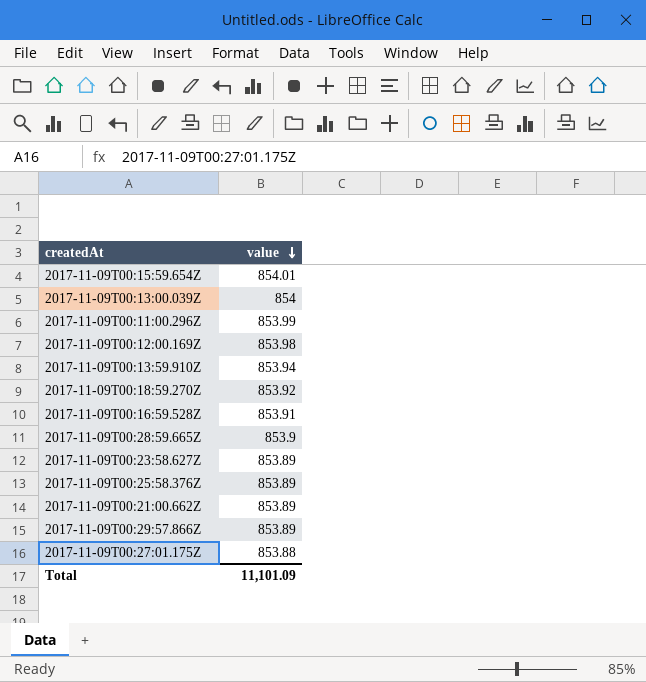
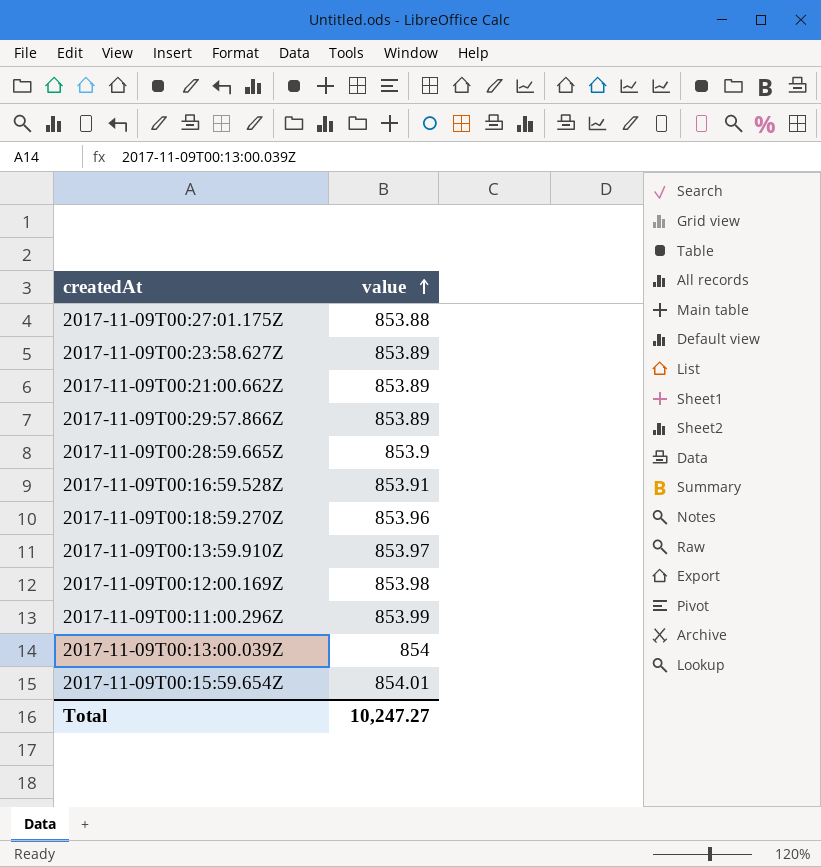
row order: value descending -> value ascending
row 2017-11-09T00:25:58.376Z: 853.89 -> none
2017-11-09T00:18:59.270Z | value: 853.92 -> 853.96
2017-11-09T00:13:59.910Z | value: 853.94 -> 853.97
Total | value: 11,101.09 -> 10,247.27

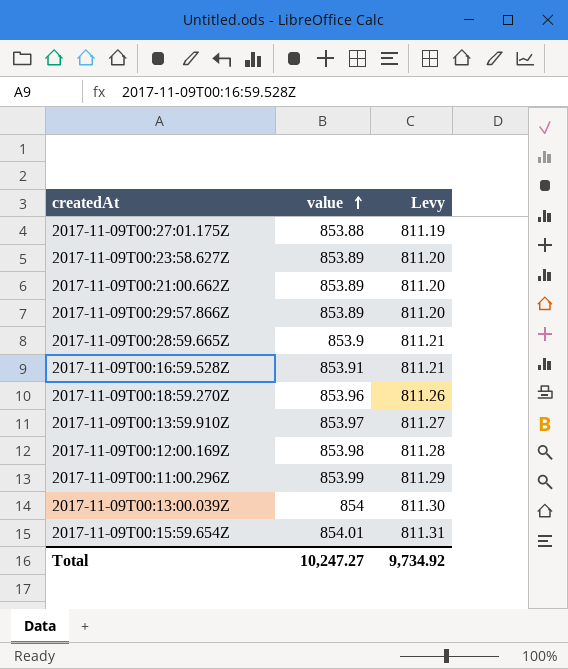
column Levy | formula: none -> [value] * 0.95

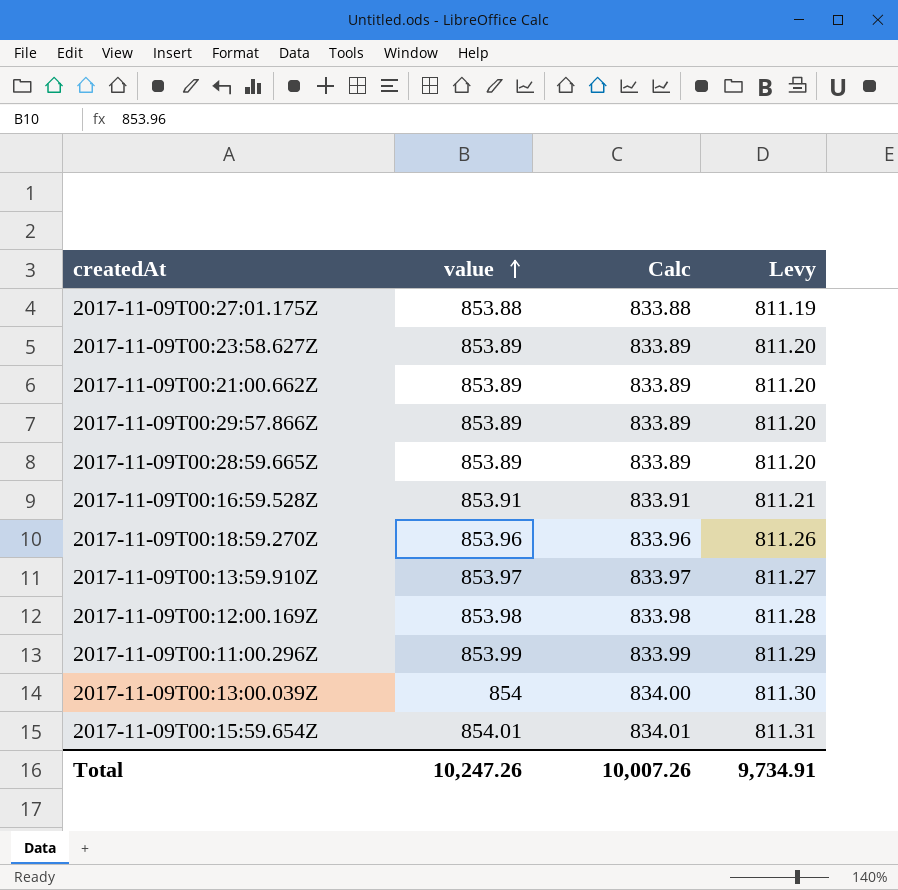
column Calc | formula: none -> [value] - 20
2017-11-09T00:28:59.665Z | value: 853.9 -> 853.89
2017-11-09T00:28:59.665Z | Levy: 811.21 -> 811.20
Total | value: 10,247.27 -> 10,247.26
Total | Levy: 9,734.92 -> 9,734.91

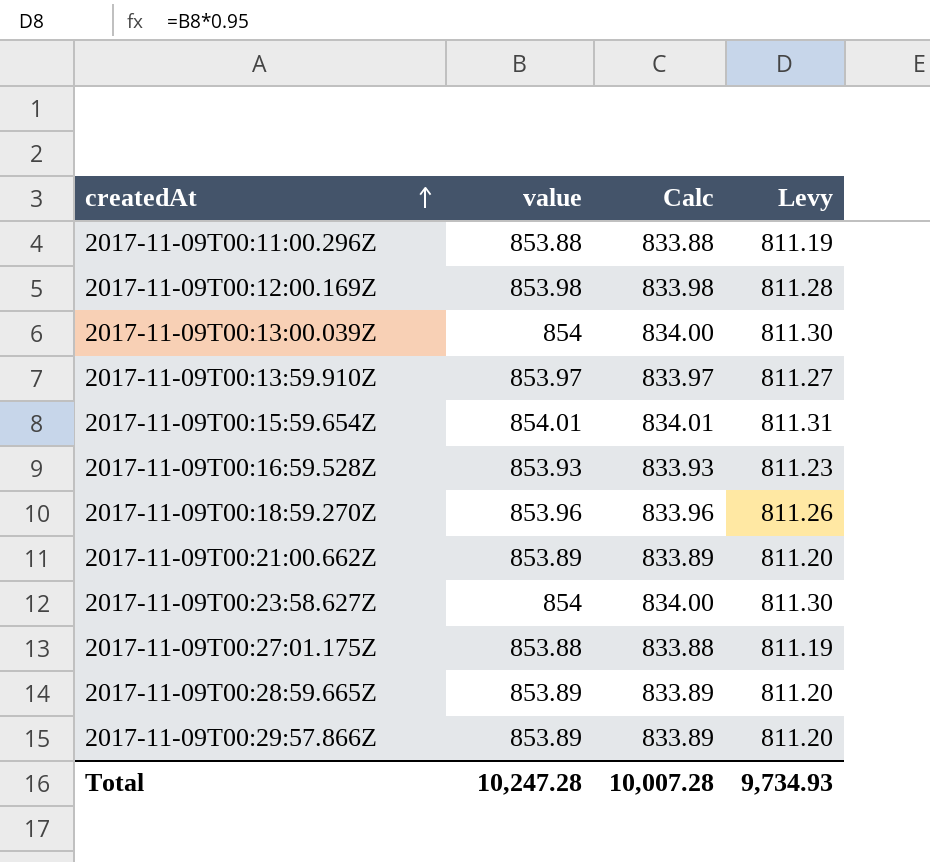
row order: value ascending -> createdAt ascending
2017-11-09T00:11:00.296Z | value: 853.99 -> 853.88
2017-11-09T00:11:00.296Z | Calc: 833.99 -> 833.88
2017-11-09T00:11:00.296Z | Levy: 811.29 -> 811.19
2017-11-09T00:16:59.528Z | value: 853.91 -> 853.93
2017-11-09T00:16:59.528Z | Calc: 833.91 -> 833.93
2017-11-09T00:16:59.528Z | Levy: 811.21 -> 811.23
2017-11-09T00:23:58.627Z | value: 853.89 -> 854
2017-11-09T00:23:58.627Z | Calc: 833.89 -> 834.00
2017-11-09T00:23:58.627Z | Levy: 811.20 -> 811.30
Total | value: 10,247.26 -> 10,247.28
Total | Calc: 10,007.26 -> 10,007.28
Total | Levy: 9,734.91 -> 9,734.93

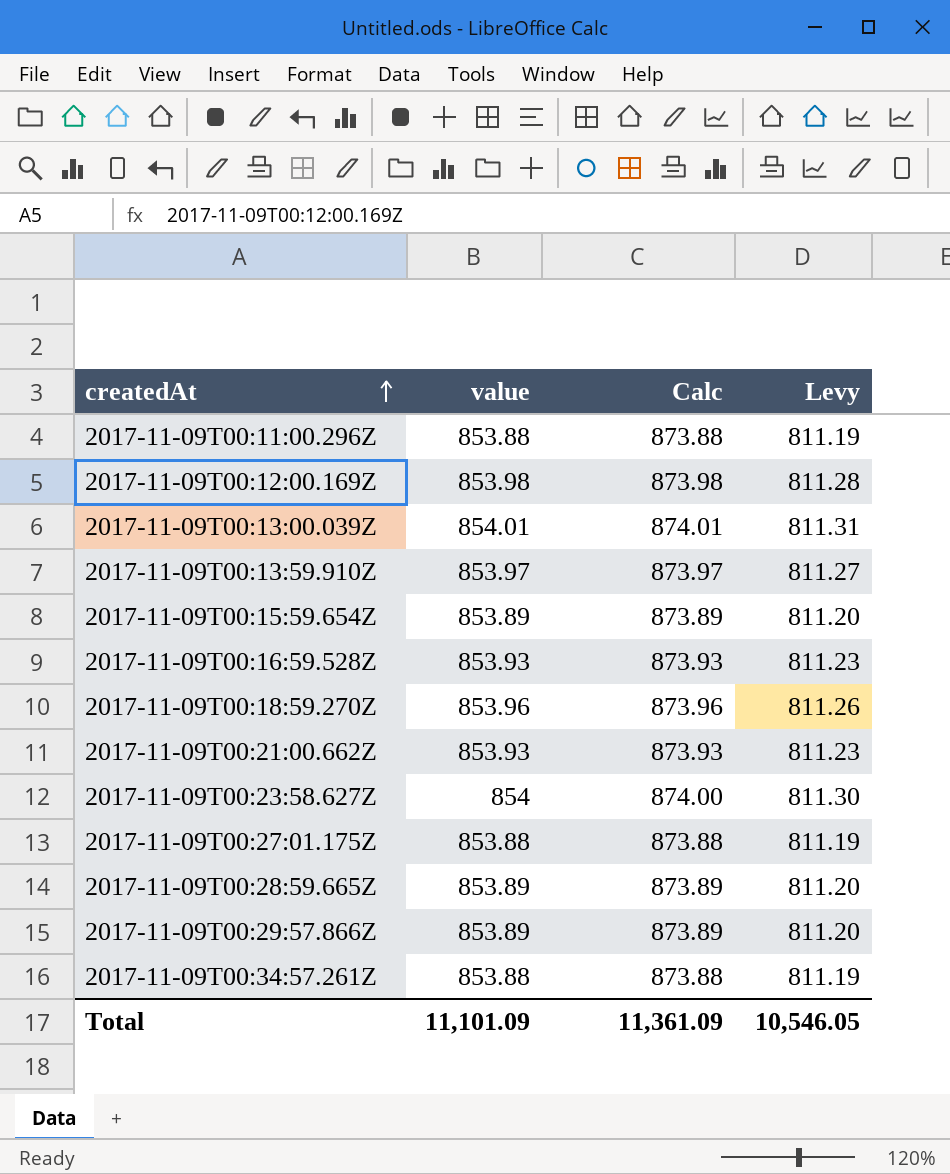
column Calc | formula: [value] - 20 -> [value] + 20
2017-11-09T00:13:00.039Z | value: 854 -> 854.01
2017-11-09T00:13:00.039Z | Levy: 811.30 -> 811.31
2017-11-09T00:15:59.654Z | value: 854.01 -> 853.89
2017-11-09T00:15:59.654Z | Levy: 811.31 -> 811.20
2017-11-09T00:21:00.662Z | value: 853.89 -> 853.93
2017-11-09T00:21:00.662Z | Levy: 811.20 -> 811.23
row 2017-11-09T00:34:57.261Z: none -> 853.88 | 873.88 | 811.19
Total | value: 10,247.28 -> 11,101.09
Total | Calc: 10,007.28 -> 11,361.09
Total | Levy: 9,734.93 -> 10,546.05

